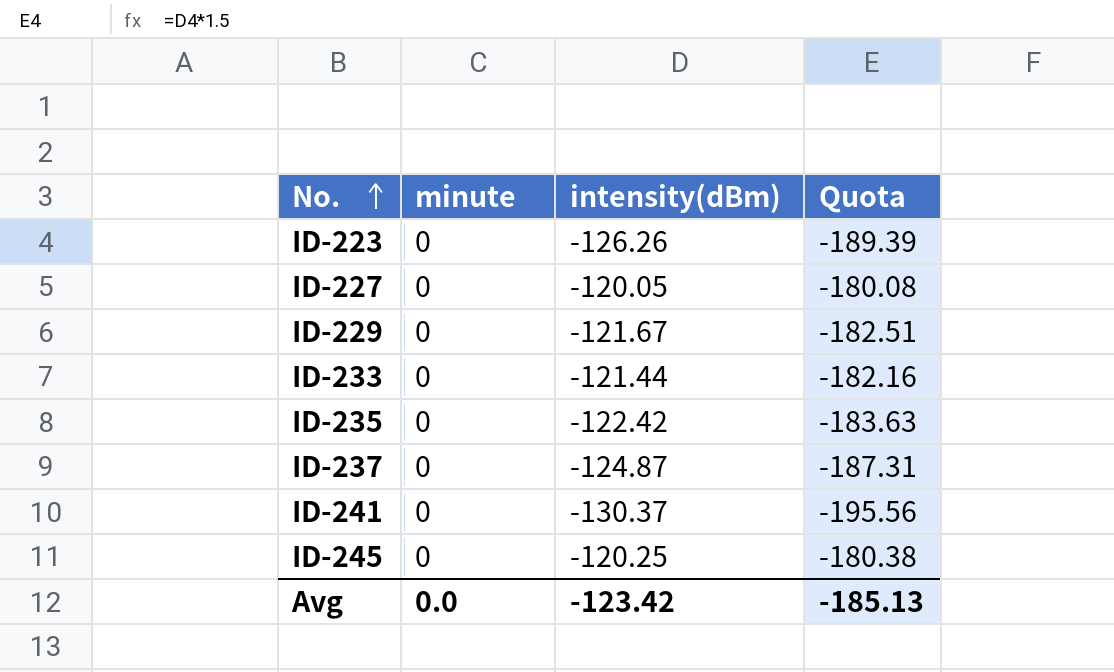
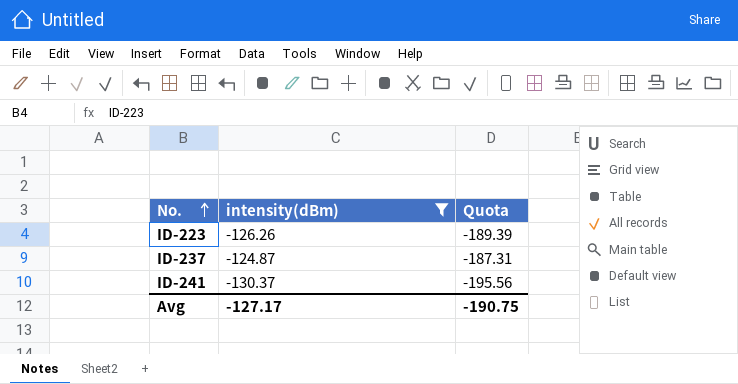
filter: none -> intensity(dBm) <= -124.87
column minute | position: 2 -> none
Avg | intensity(dBm): -123.42 -> -127.17
Avg | Quota: -185.13 -> -190.75

